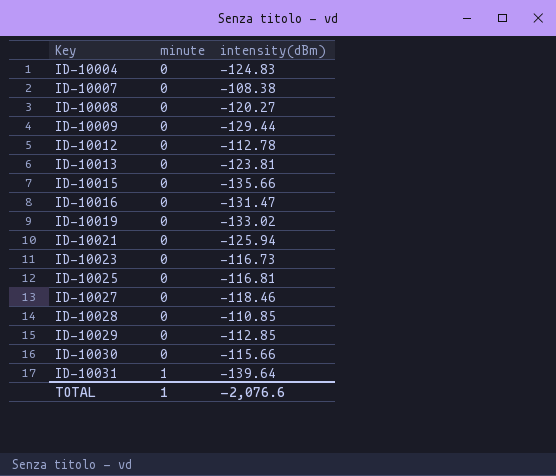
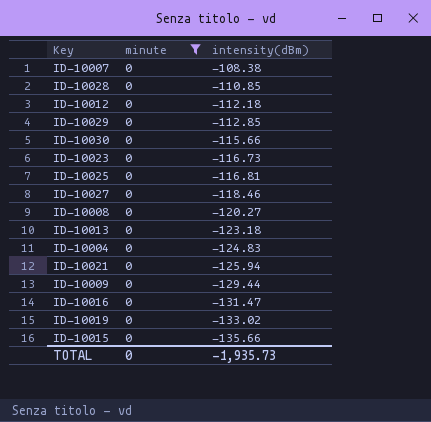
filter: none -> minute = 0
row order: Key ascending -> intensity(dBm) descending
ID-10012 | intensity(dBm): -112.78 -> -112.18
ID-10013 | intensity(dBm): -123.81 -> -123.18
TOTAL | minute: 1 -> 0
TOTAL | intensity(dBm): -2,076.6 -> -1,935.73

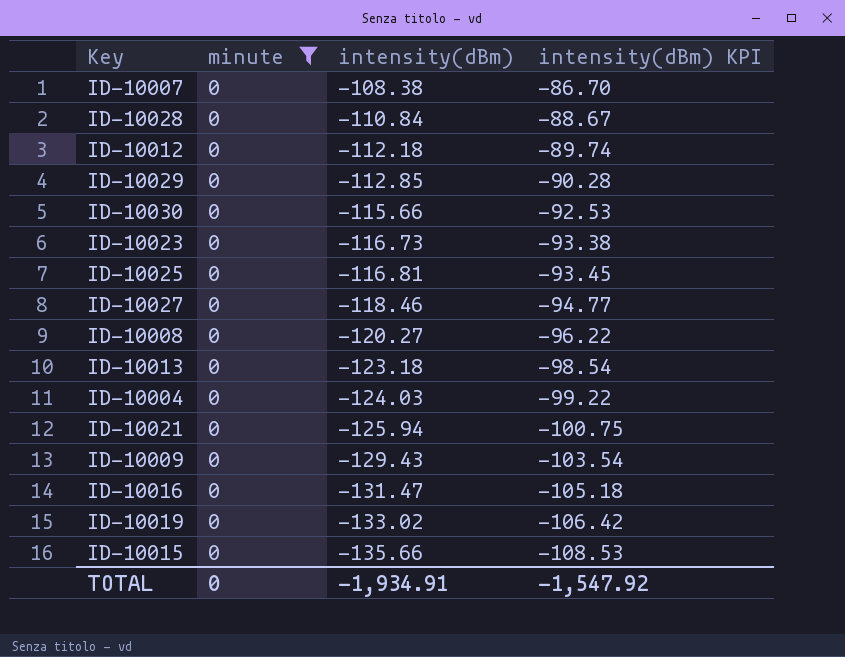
column intensity(dBm) KPI | formula: none -> [intensity(dBm)] * 0.8
ID-10028 | intensity(dBm): -110.85 -> -110.84
ID-10004 | intensity(dBm): -124.83 -> -124.03
ID-10009 | intensity(dBm): -129.44 -> -129.43
TOTAL | intensity(dBm): -1,935.73 -> -1,934.91

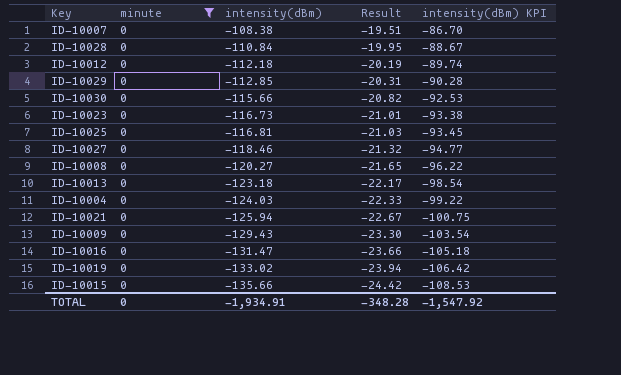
column Result | formula: none -> [intensity(dBm)] * 0.18

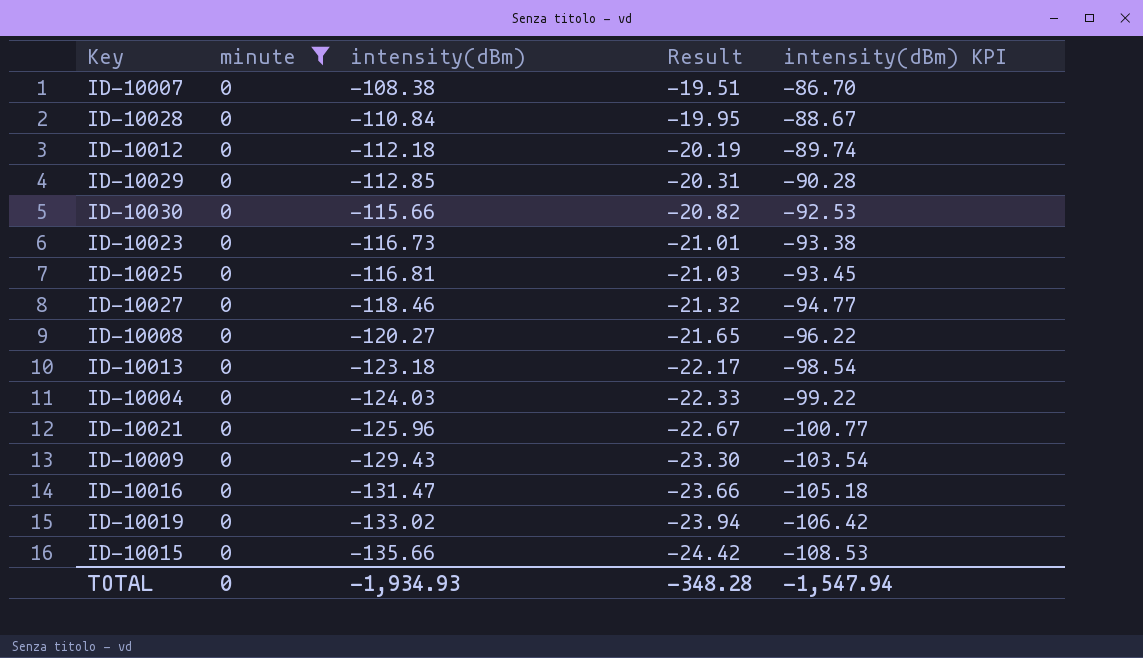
ID-10021 | intensity(dBm): -125.94 -> -125.96
ID-10021 | intensity(dBm) KPI: -100.75 -> -100.77
TOTAL | intensity(dBm): -1,934.91 -> -1,934.93
TOTAL | intensity(dBm) KPI: -1,547.92 -> -1,547.94

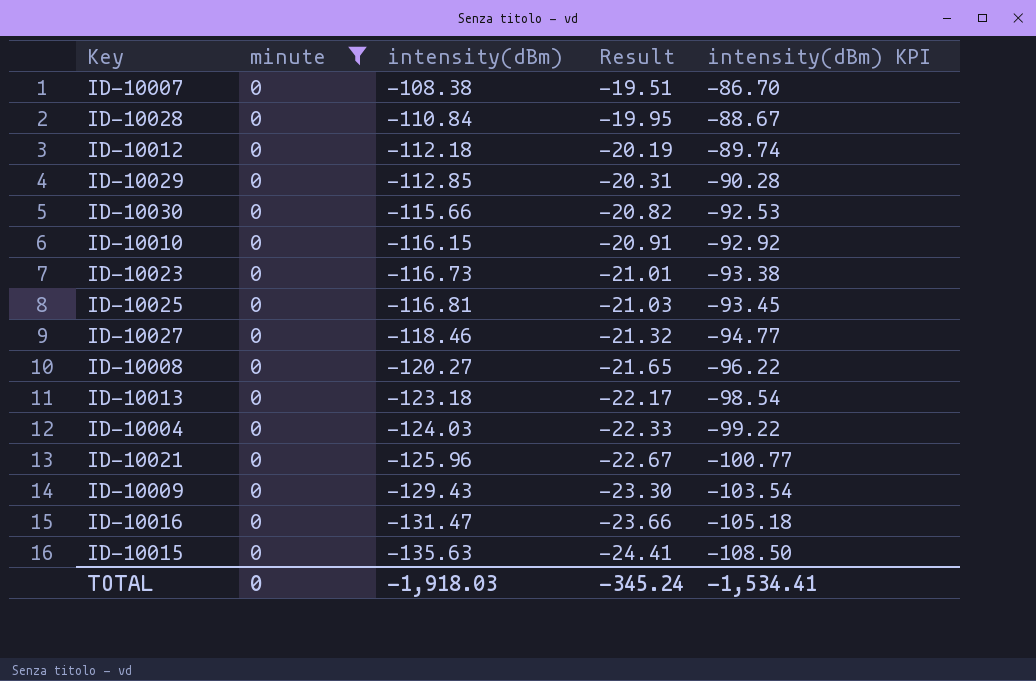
row ID-10019: 0 | -133.02 | -23.94 | -106.42 -> none
row ID-10010: none -> 0 | -116.15 | -20.91 | -92.92
ID-10015 | intensity(dBm): -135.66 -> -135.63
ID-10015 | Result: -24.42 -> -24.41
ID-10015 | intensity(dBm) KPI: -108.53 -> -108.50
TOTAL | intensity(dBm): -1,934.93 -> -1,918.03
TOTAL | Result: -348.28 -> -345.24
TOTAL | intensity(dBm) KPI: -1,547.94 -> -1,534.41

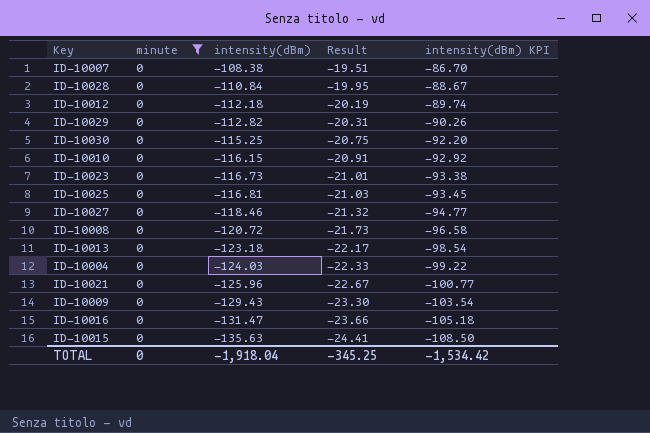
ID-10029 | intensity(dBm): -112.85 -> -112.82
ID-10029 | intensity(dBm) KPI: -90.28 -> -90.26
ID-10030 | intensity(dBm): -115.66 -> -115.25
ID-10030 | Result: -20.82 -> -20.75
ID-10030 | intensity(dBm) KPI: -92.53 -> -92.20
ID-10008 | intensity(dBm): -120.27 -> -120.72
ID-10008 | Result: -21.65 -> -21.73
ID-10008 | intensity(dBm) KPI: -96.22 -> -96.58
TOTAL | intensity(dBm): -1,918.03 -> -1,918.04
TOTAL | Result: -345.24 -> -345.25
TOTAL | intensity(dBm) KPI: -1,534.41 -> -1,534.42

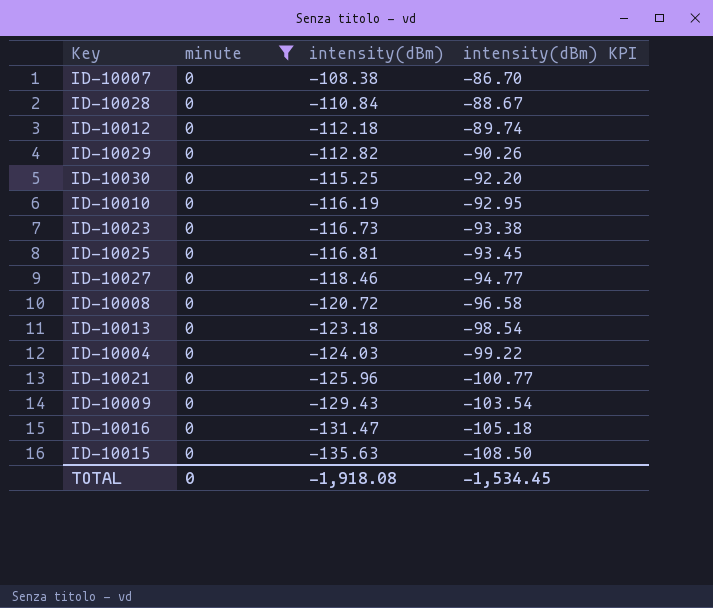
column Result | formula: [intensity(dBm)] * 0.18 -> none
ID-10010 | intensity(dBm): -116.15 -> -116.19
ID-10010 | intensity(dBm) KPI: -92.92 -> -92.95
TOTAL | intensity(dBm): -1,918.04 -> -1,918.08
TOTAL | intensity(dBm) KPI: -1,534.42 -> -1,534.45

